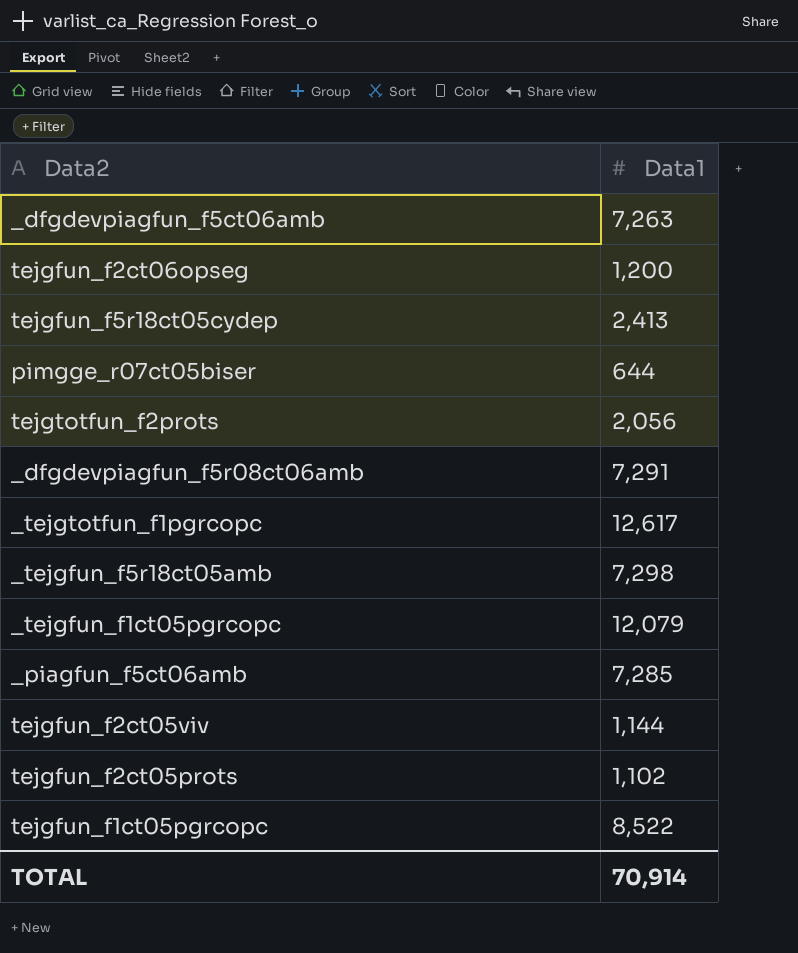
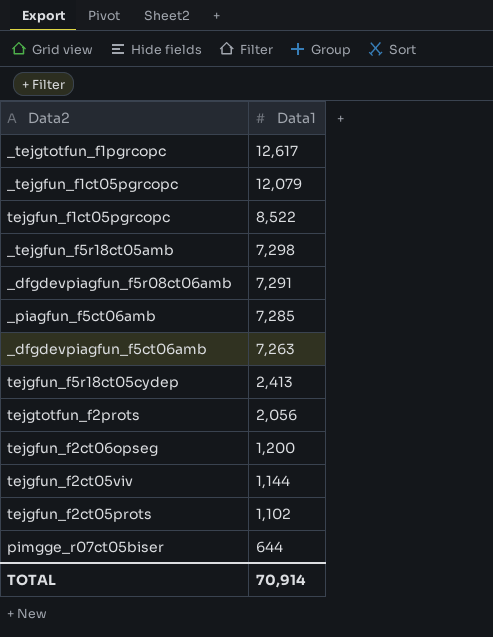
row order: none -> Data1 descending

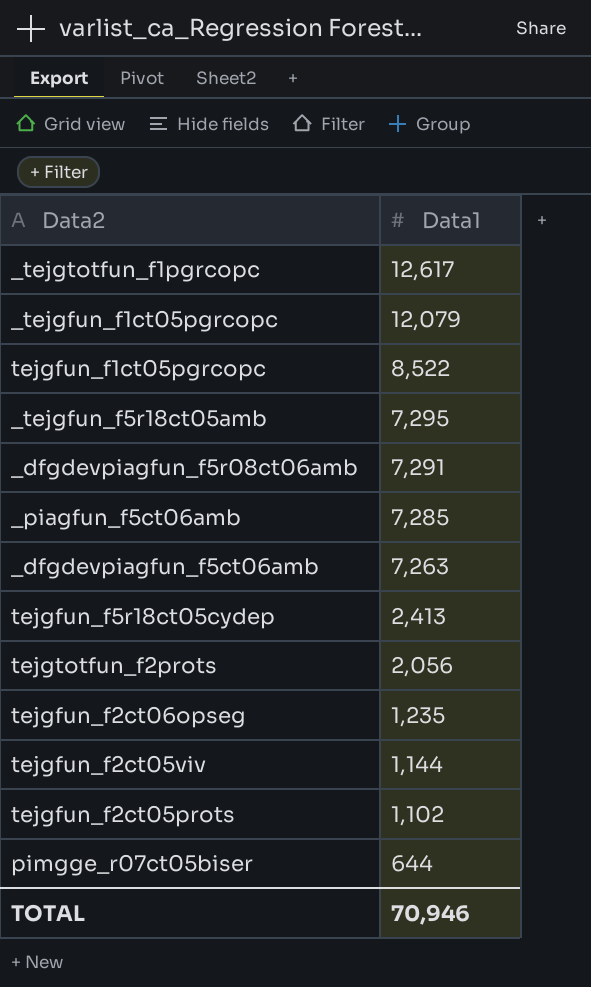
_tejgfun_f5r18ct05amb | Data1: 7,298 -> 7,295
tejgfun_f2ct06opseg | Data1: 1,200 -> 1,235
TOTAL | Data1: 70,914 -> 70,946

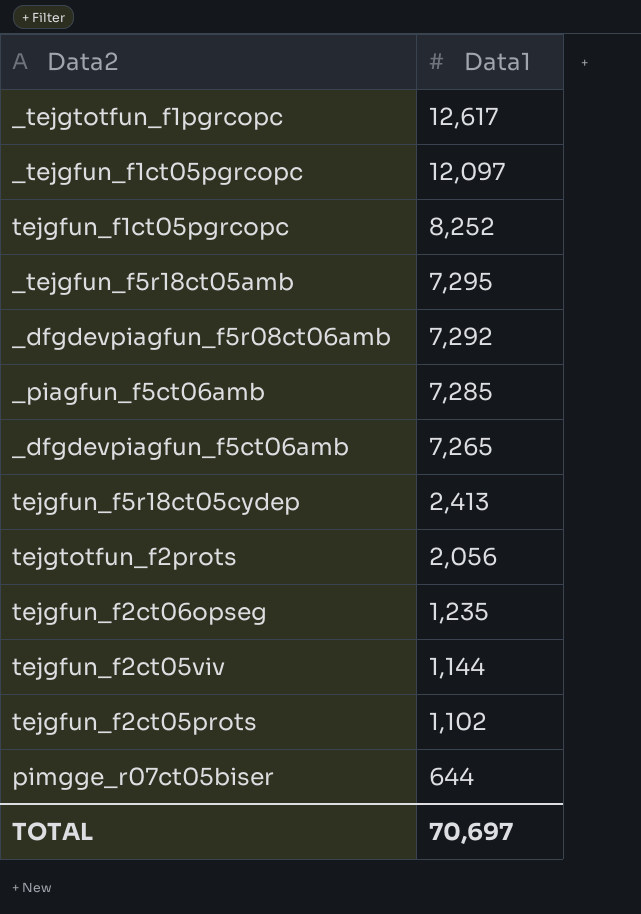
_tejgfun_f1ct05pgrcopc | Data1: 12,079 -> 12,097
tejgfun_f1ct05pgrcopc | Data1: 8,522 -> 8,252
_dfgdevpiagfun_f5r08ct06amb | Data1: 7,291 -> 7,292
_dfgdevpiagfun_f5ct06amb | Data1: 7,263 -> 7,265
TOTAL | Data1: 70,946 -> 70,697

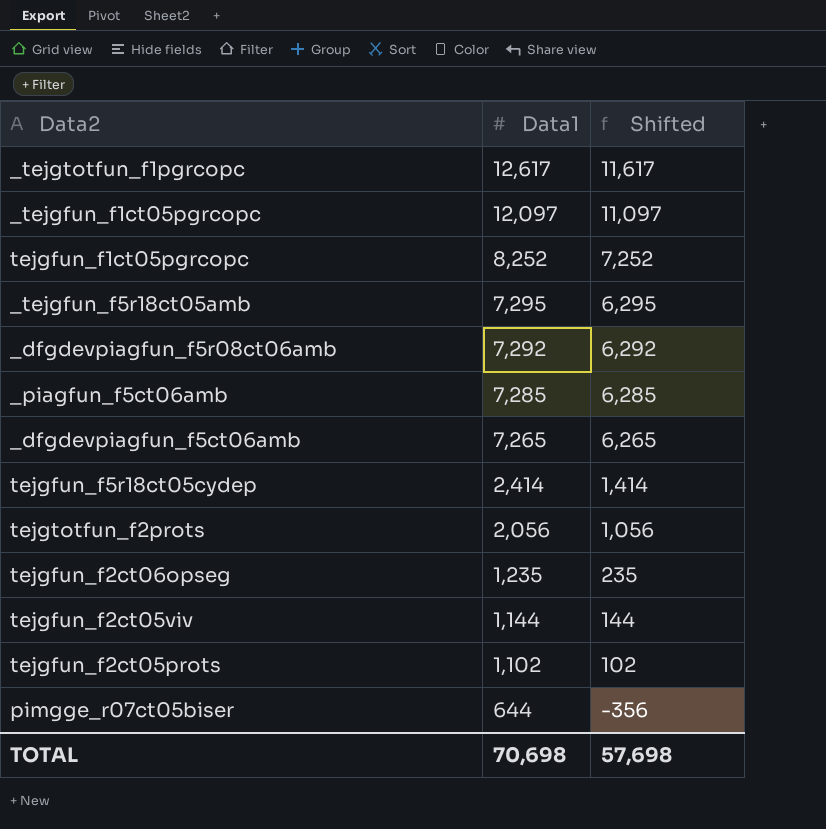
column Shifted | formula: none -> [Data1] - 1000
tejgfun_f5r18ct05cydep | Data1: 2,413 -> 2,414
TOTAL | Data1: 70,697 -> 70,698

